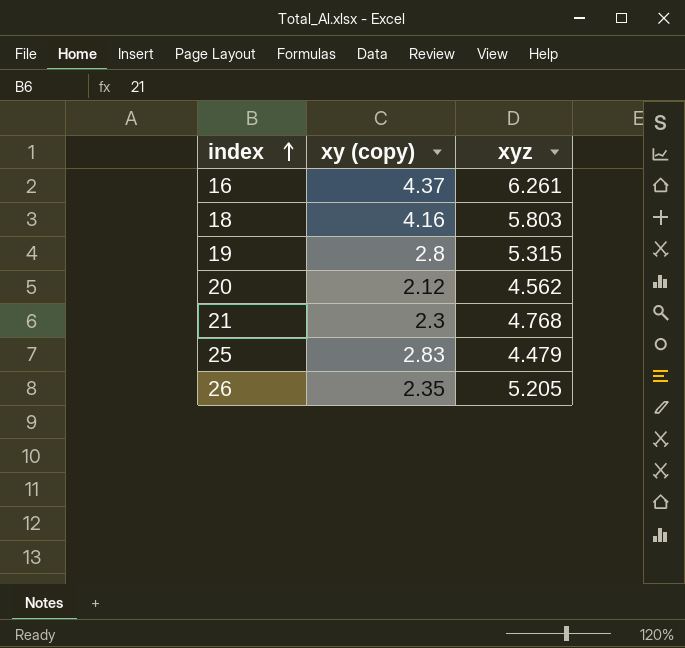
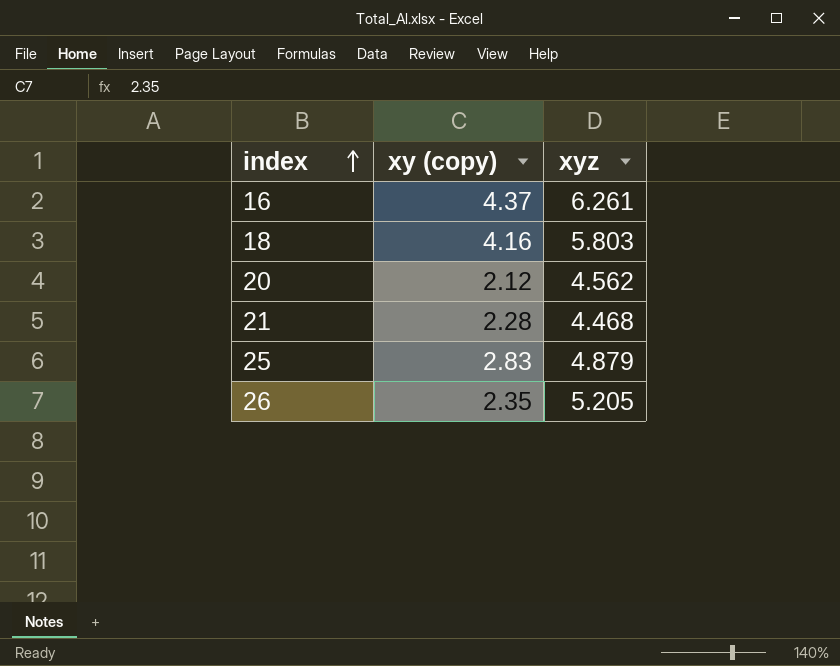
row 19: 2.8 | 5.315 -> none
21 | xy (copy): 2.3 -> 2.28
21 | xyz: 4.768 -> 4.468
25 | xyz: 4.479 -> 4.879

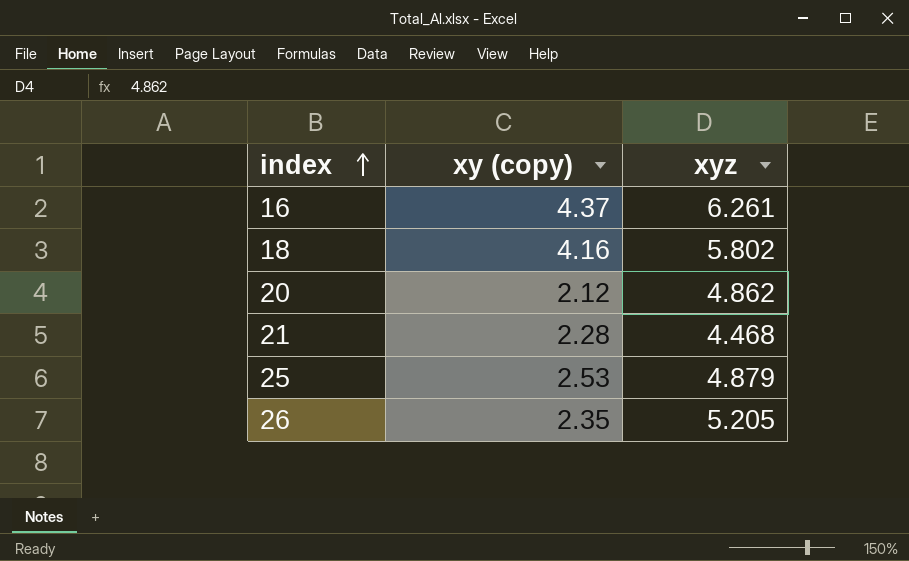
18 | xyz: 5.803 -> 5.802
20 | xyz: 4.562 -> 4.862
25 | xy (copy): 2.83 -> 2.53

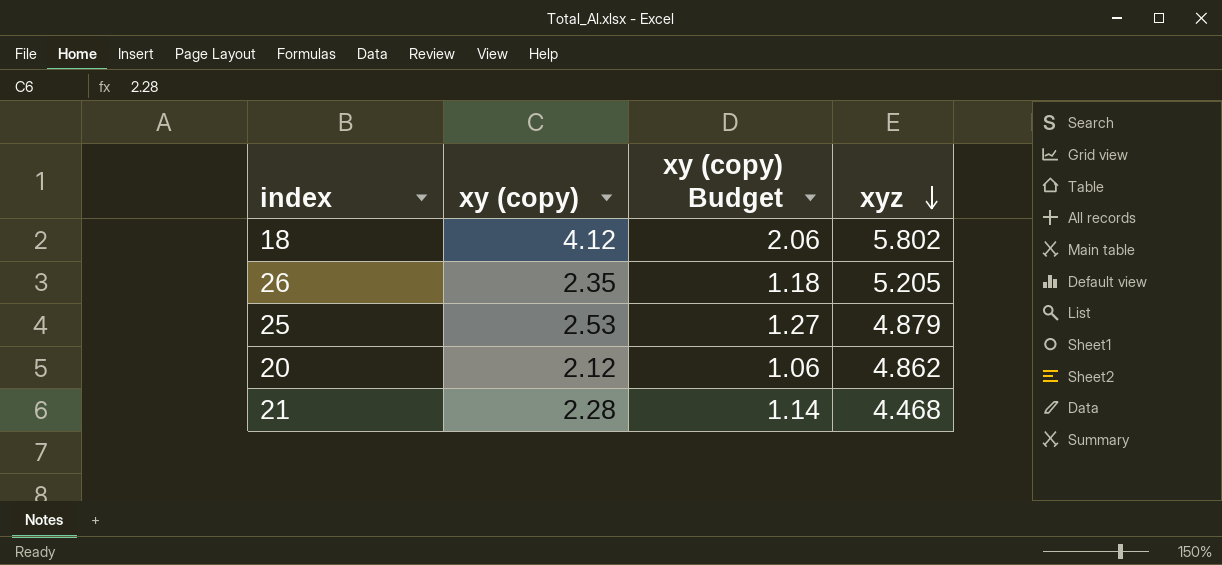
row order: index ascending -> xyz descending
column xy (copy) Budget | formula: none -> [xy (copy)] * 0.5
row 16: 4.37 | 6.261 -> none
18 | xy (copy): 4.16 -> 4.12

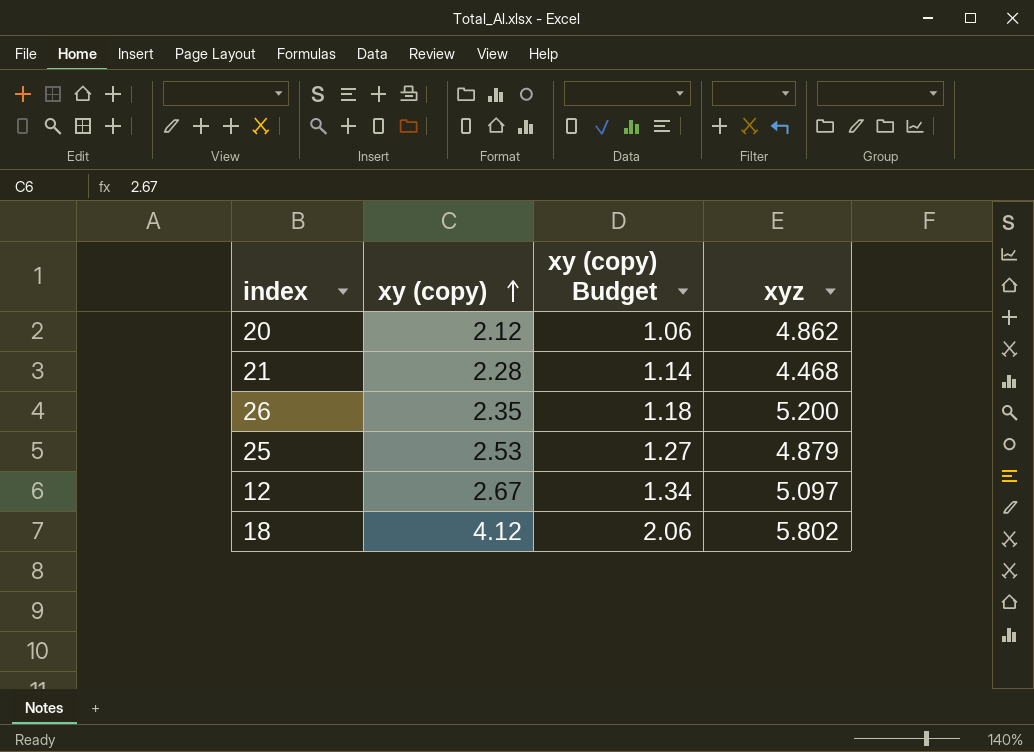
row order: xyz descending -> xy (copy) ascending
26 | xyz: 5.205 -> 5.200
row 12: none -> 2.67 | 1.34 | 5.097

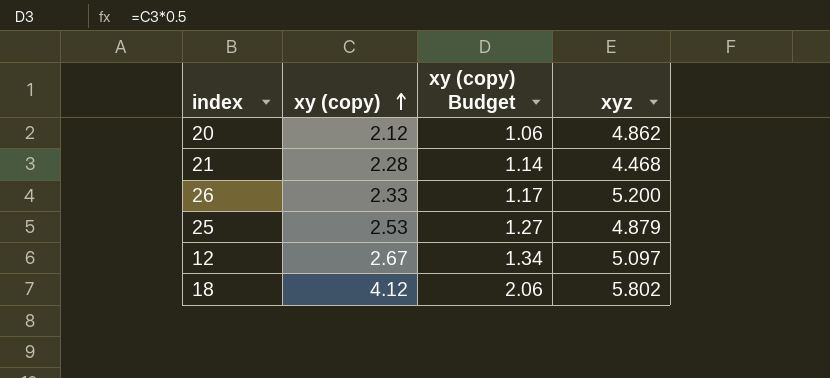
26 | xy (copy): 2.35 -> 2.33
26 | xy (copy) Budget: 1.18 -> 1.17

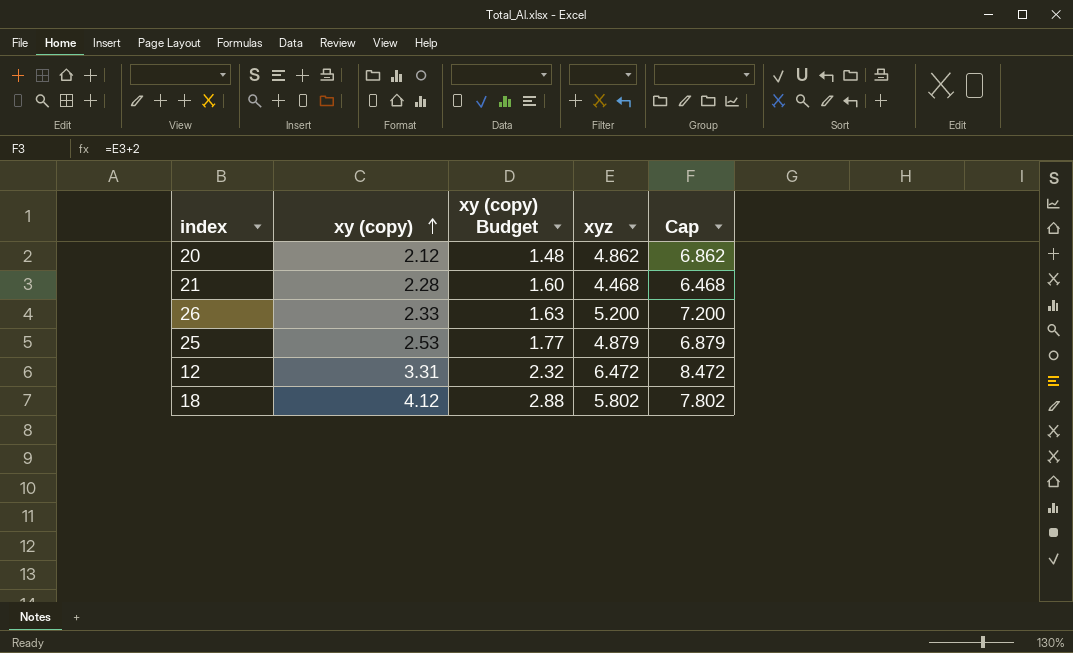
column xy (copy) Budget | formula: [xy (copy)] * 0.5 -> [xy (copy)] * 0.7
column Cap | formula: none -> [xyz] + 2
12 | xy (copy): 2.67 -> 3.31
12 | xyz: 5.097 -> 6.472

